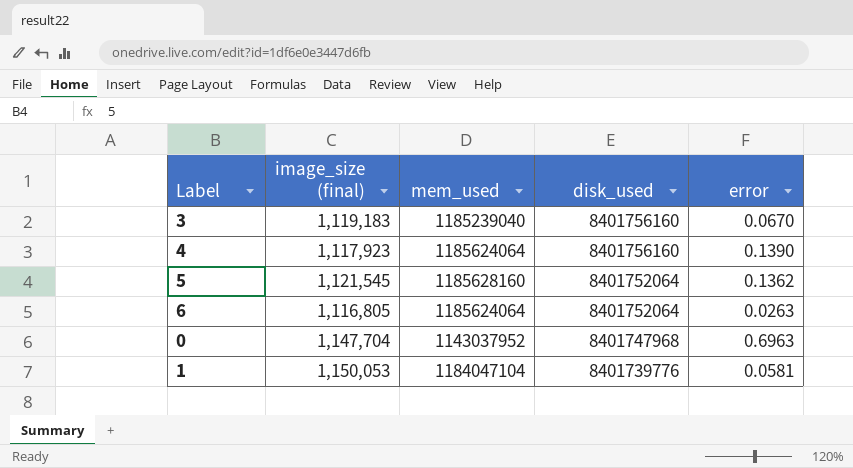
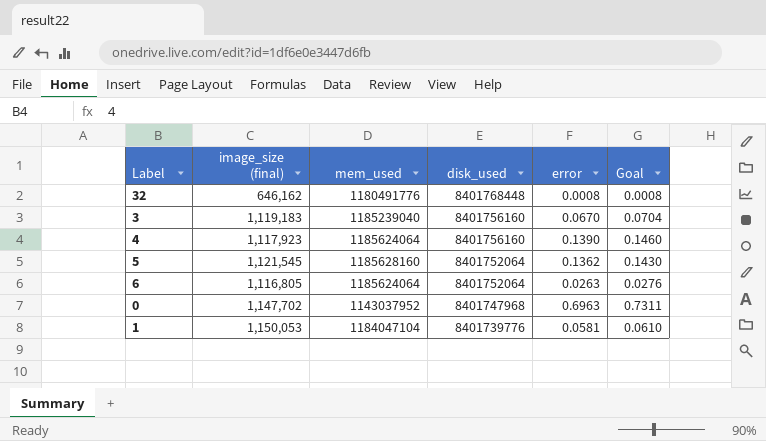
column Goal | formula: none -> [error] * 1.05
row 32: none -> 646,162 | 1180491776 | 8401768448 | 0.0008 | 0.0008
0 | image_size (final): 1,147,704 -> 1,147,702

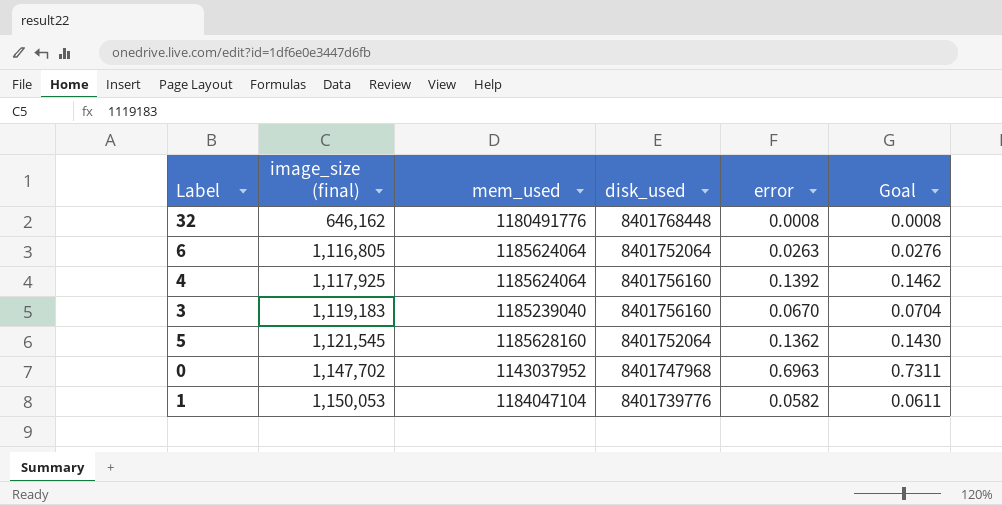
row order: disk_used descending -> image_size (final) ascending
4 | image_size (final): 1,117,923 -> 1,117,925
4 | error: 0.1390 -> 0.1392
4 | Goal: 0.1460 -> 0.1462
1 | error: 0.0581 -> 0.0582
1 | Goal: 0.0610 -> 0.0611

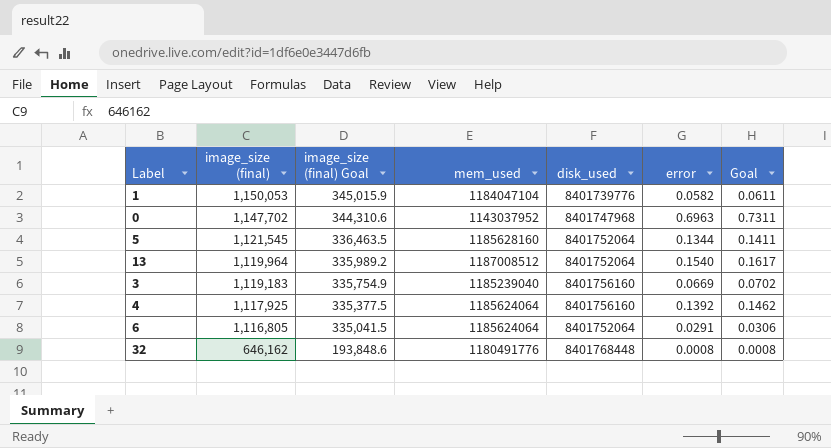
row order: image_size (final) ascending -> image_size (final) descending
column image_size (final) Goal | formula: none -> [image_size (final)] * 0.3
5 | error: 0.1362 -> 0.1344
5 | Goal: 0.1430 -> 0.1411
row 13: none -> 1,119,964 | 335,989.2 | 1187008512 | 8401752064 | 0.1540 | 0.1617
3 | error: 0.0670 -> 0.0669
3 | Goal: 0.0704 -> 0.0702
6 | error: 0.0263 -> 0.0291
6 | Goal: 0.0276 -> 0.0306

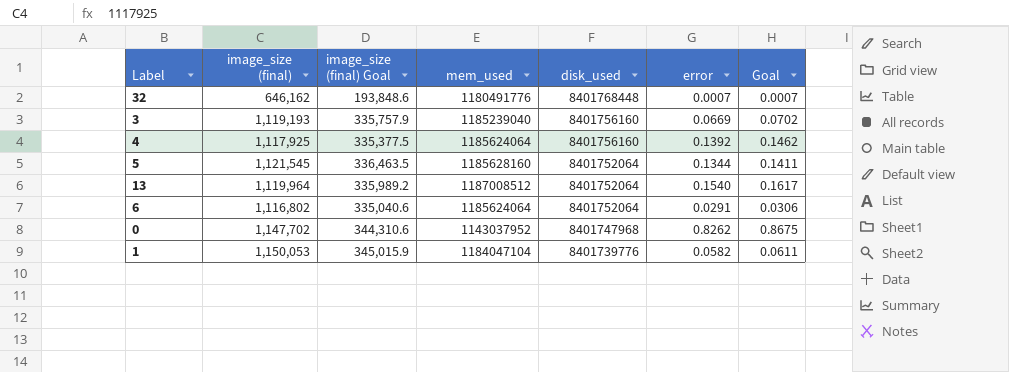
row order: image_size (final) descending -> disk_used descending
32 | error: 0.0008 -> 0.0007
32 | Goal: 0.0008 -> 0.0007
3 | image_size (final): 1,119,183 -> 1,119,193
3 | image_size (final) Goal: 335,754.9 -> 335,757.9
6 | image_size (final): 1,116,805 -> 1,116,802
6 | image_size (final) Goal: 335,041.5 -> 335,040.6
0 | error: 0.6963 -> 0.8262
0 | Goal: 0.7311 -> 0.8675

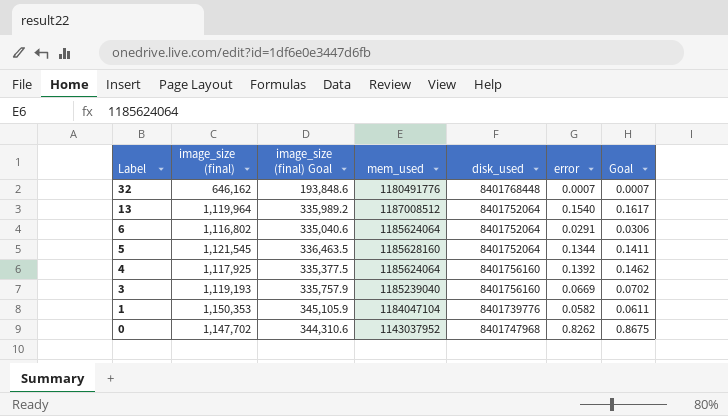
row order: disk_used descending -> Label descending
1 | image_size (final): 1,150,053 -> 1,150,353
1 | image_size (final) Goal: 345,015.9 -> 345,105.9

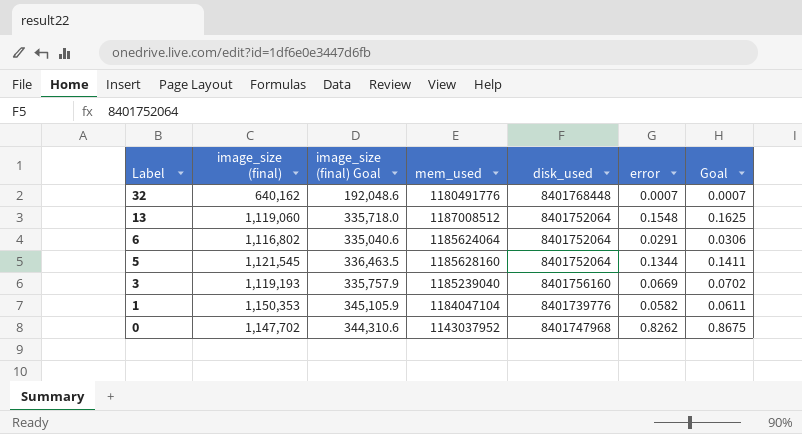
row 4: 1,117,925 | 335,377.5 | 1185624064 | 8401756160 | 0.1392 | 0.1462 -> none
32 | image_size (final): 646,162 -> 640,162
32 | image_size (final) Goal: 193,848.6 -> 192,048.6
13 | image_size (final): 1,119,964 -> 1,119,060
13 | image_size (final) Goal: 335,989.2 -> 335,718.0
13 | error: 0.1540 -> 0.1548
13 | Goal: 0.1617 -> 0.1625

